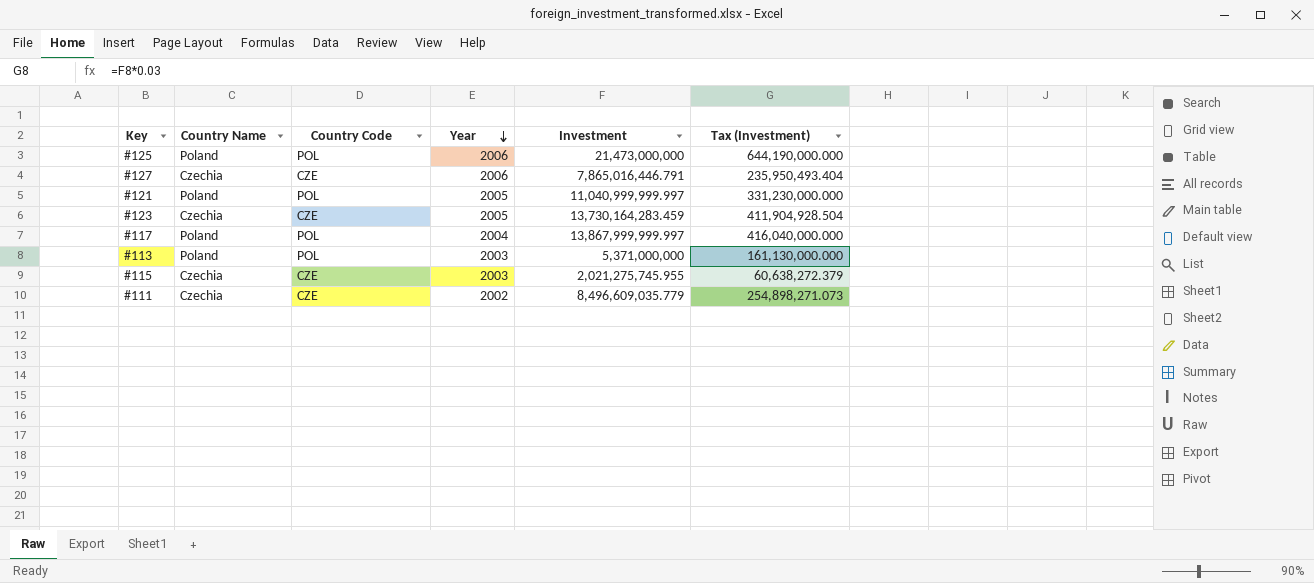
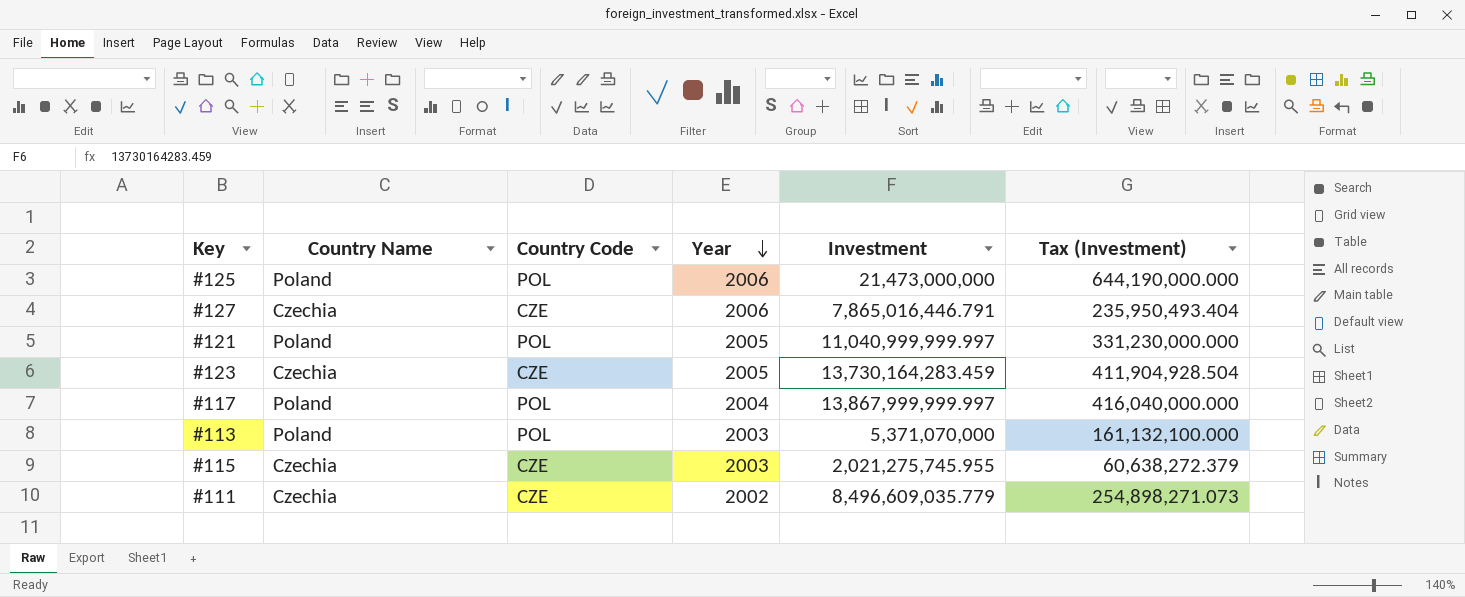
#113 | Investment: 5,371,000,000 -> 5,371,070,000
#113 | Tax (Investment): 161,130,000.000 -> 161,132,100.000

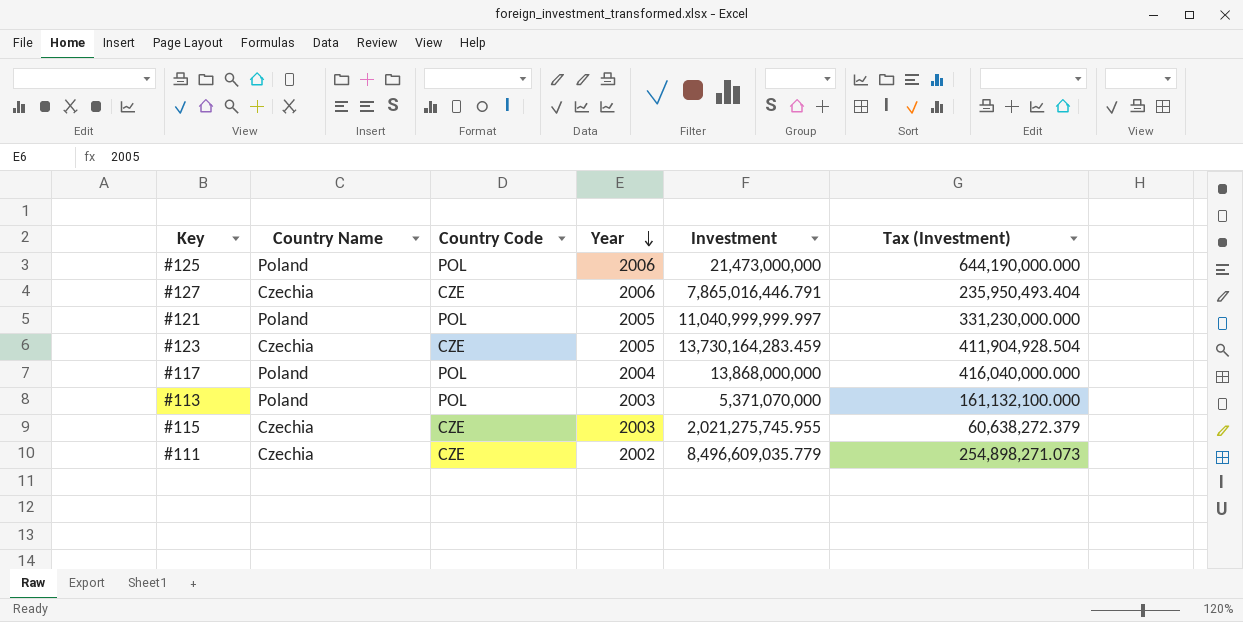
#117 | Investment: 13,867,999,999.997 -> 13,868,000,000

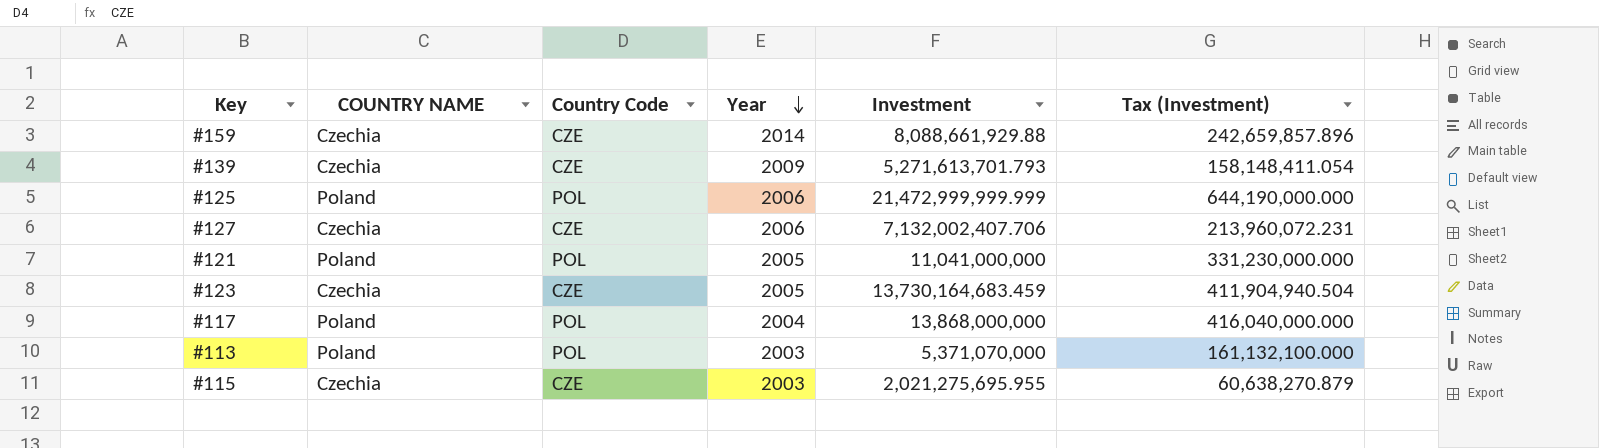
column name: Country Name -> COUNTRY NAME
row #111: Czechia | CZE | 2002 | 8,496,609,035.779 | 254,898,271.073 -> none
row #159: none -> Czechia | CZE | 2014 | 8,088,661,929.88 | 242,659,857.896
row #139: none -> Czechia | CZE | 2009 | 5,271,613,701.793 | 158,148,411.054
#125 | Investment: 21,473,000,000 -> 21,472,999,999.999
#127 | Investment: 7,865,016,446.791 -> 7,132,002,407.706
#127 | Tax (Investment): 235,950,493.404 -> 213,960,072.231
#121 | Investment: 11,040,999,999.997 -> 11,041,000,000
#123 | Investment: 13,730,164,283.459 -> 13,730,164,683.459
#123 | Tax (Investment): 411,904,928.504 -> 411,904,940.504
#115 | Investment: 2,021,275,745.955 -> 2,021,275,695.955
#115 | Tax (Investment): 60,638,272.379 -> 60,638,270.879

